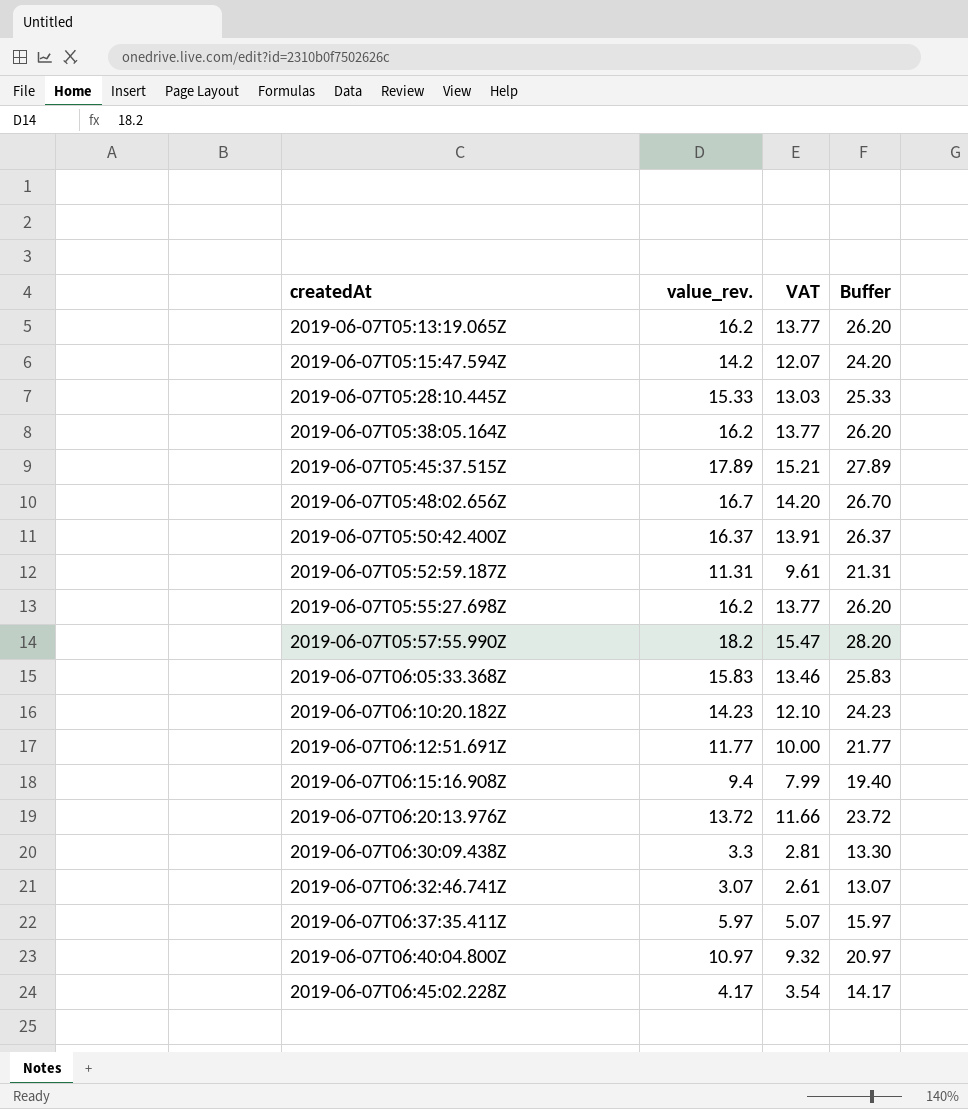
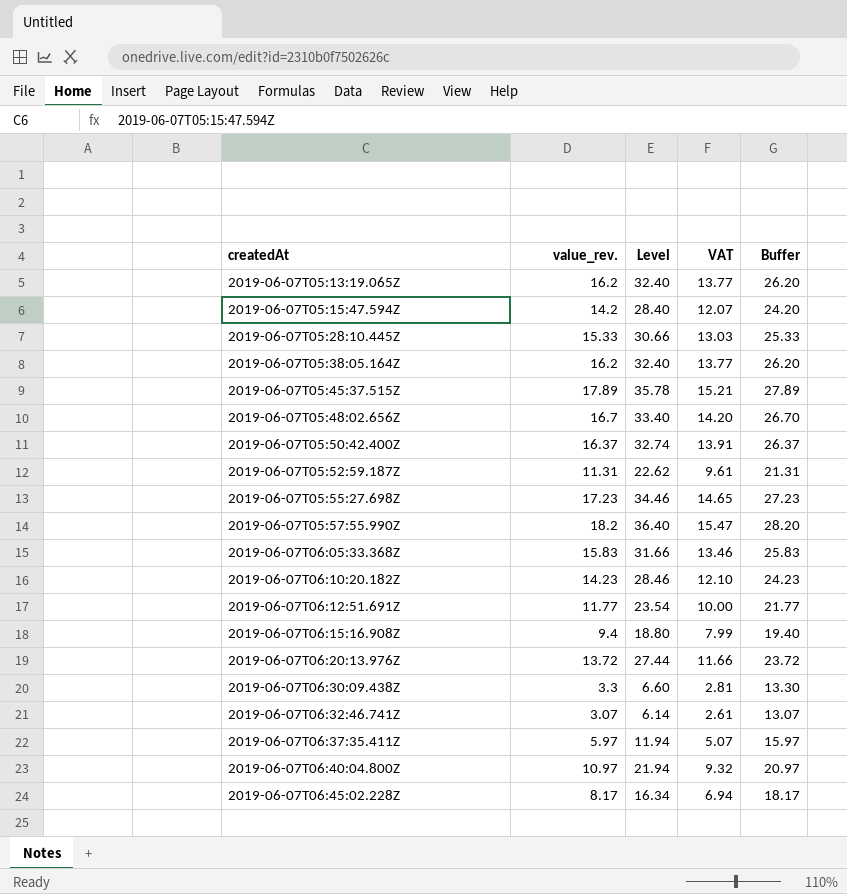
column Level | formula: none -> [value_rev.] * 2
2019-06-07T05:55:27.698Z | value_rev.: 16.2 -> 17.23
2019-06-07T05:55:27.698Z | VAT: 13.77 -> 14.65
2019-06-07T05:55:27.698Z | Buffer: 26.20 -> 27.23
2019-06-07T06:45:02.228Z | value_rev.: 4.17 -> 8.17
2019-06-07T06:45:02.228Z | VAT: 3.54 -> 6.94
2019-06-07T06:45:02.228Z | Buffer: 14.17 -> 18.17

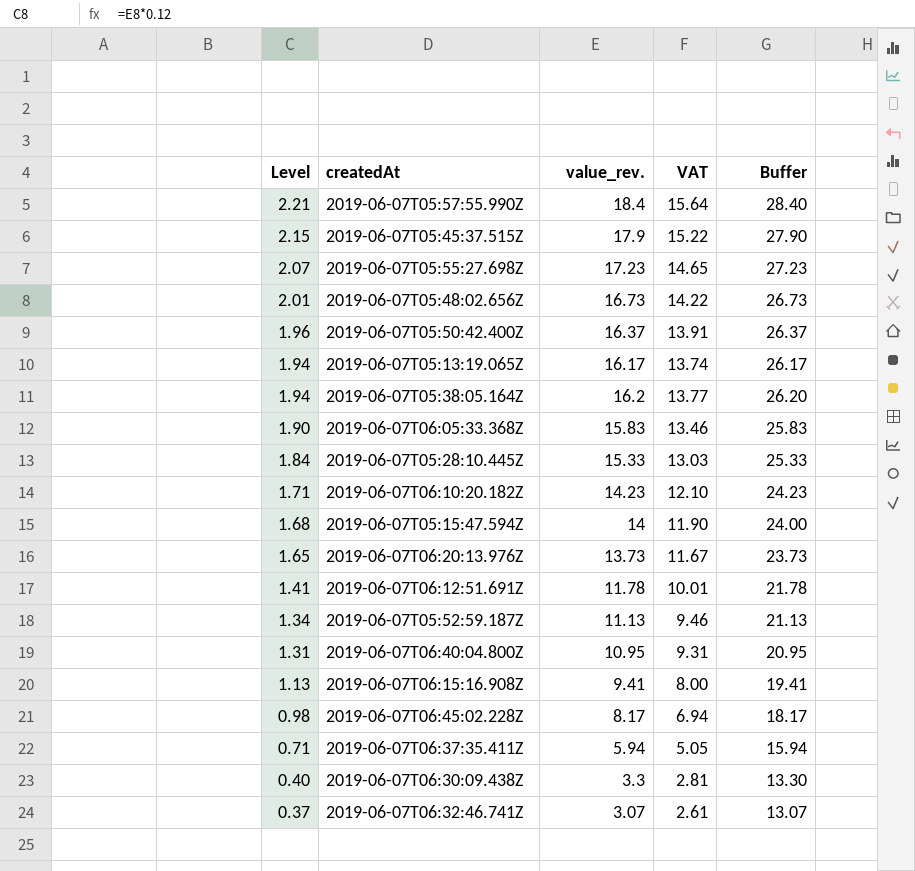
row order: createdAt ascending -> Level descending
column Level | formula: [value_rev.] * 2 -> [value_rev.] * 0.12
column Level | position: 3 -> 1
2019-06-07T05:57:55.990Z | value_rev.: 18.2 -> 18.4
2019-06-07T05:57:55.990Z | VAT: 15.47 -> 15.64
2019-06-07T05:57:55.990Z | Buffer: 28.20 -> 28.40
2019-06-07T05:45:37.515Z | value_rev.: 17.89 -> 17.9
2019-06-07T05:45:37.515Z | VAT: 15.21 -> 15.22
2019-06-07T05:45:37.515Z | Buffer: 27.89 -> 27.90
2019-06-07T05:48:02.656Z | value_rev.: 16.7 -> 16.73
2019-06-07T05:48:02.656Z | VAT: 14.20 -> 14.22
2019-06-07T05:48:02.656Z | Buffer: 26.70 -> 26.73
2019-06-07T05:13:19.065Z | value_rev.: 16.2 -> 16.17
2019-06-07T05:13:19.065Z | VAT: 13.77 -> 13.74
2019-06-07T05:13:19.065Z | Buffer: 26.20 -> 26.17
2019-06-07T05:15:47.594Z | value_rev.: 14.2 -> 14
2019-06-07T05:15:47.594Z | VAT: 12.07 -> 11.90
2019-06-07T05:15:47.594Z | Buffer: 24.20 -> 24.00
2019-06-07T06:20:13.976Z | value_rev.: 13.72 -> 13.73
2019-06-07T06:20:13.976Z | VAT: 11.66 -> 11.67
2019-06-07T06:20:13.976Z | Buffer: 23.72 -> 23.73
2019-06-07T06:12:51.691Z | value_rev.: 11.77 -> 11.78
2019-06-07T06:12:51.691Z | VAT: 10.00 -> 10.01
2019-06-07T06:12:51.691Z | Buffer: 21.77 -> 21.78
2019-06-07T05:52:59.187Z | value_rev.: 11.31 -> 11.13
2019-06-07T05:52:59.187Z | VAT: 9.61 -> 9.46
2019-06-07T05:52:59.187Z | Buffer: 21.31 -> 21.13
2019-06-07T06:40:04.800Z | value_rev.: 10.97 -> 10.95
2019-06-07T06:40:04.800Z | VAT: 9.32 -> 9.31
2019-06-07T06:40:04.800Z | Buffer: 20.97 -> 20.95
2019-06-07T06:15:16.908Z | value_rev.: 9.4 -> 9.41
2019-06-07T06:15:16.908Z | VAT: 7.99 -> 8.00
2019-06-07T06:15:16.908Z | Buffer: 19.40 -> 19.41
2019-06-07T06:37:35.411Z | value_rev.: 5.97 -> 5.94
2019-06-07T06:37:35.411Z | VAT: 5.07 -> 5.05
2019-06-07T06:37:35.411Z | Buffer: 15.97 -> 15.94

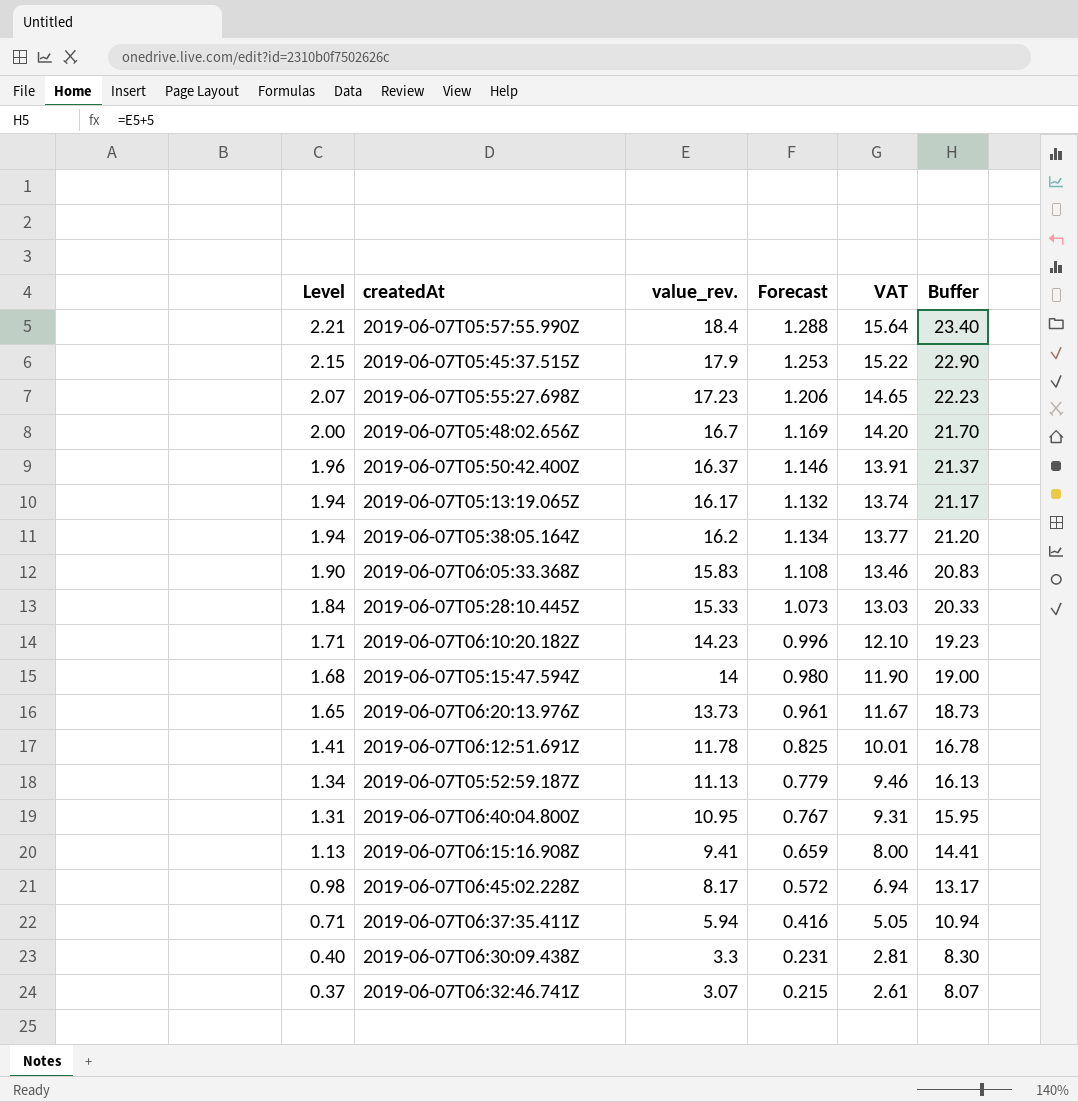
column Forecast | formula: none -> [value_rev.] * 0.07
column Buffer | formula: [value_rev.] + 10 -> [value_rev.] + 5
2019-06-07T05:48:02.656Z | Level: 2.01 -> 2.00
2019-06-07T05:48:02.656Z | value_rev.: 16.73 -> 16.7
2019-06-07T05:48:02.656Z | VAT: 14.22 -> 14.20

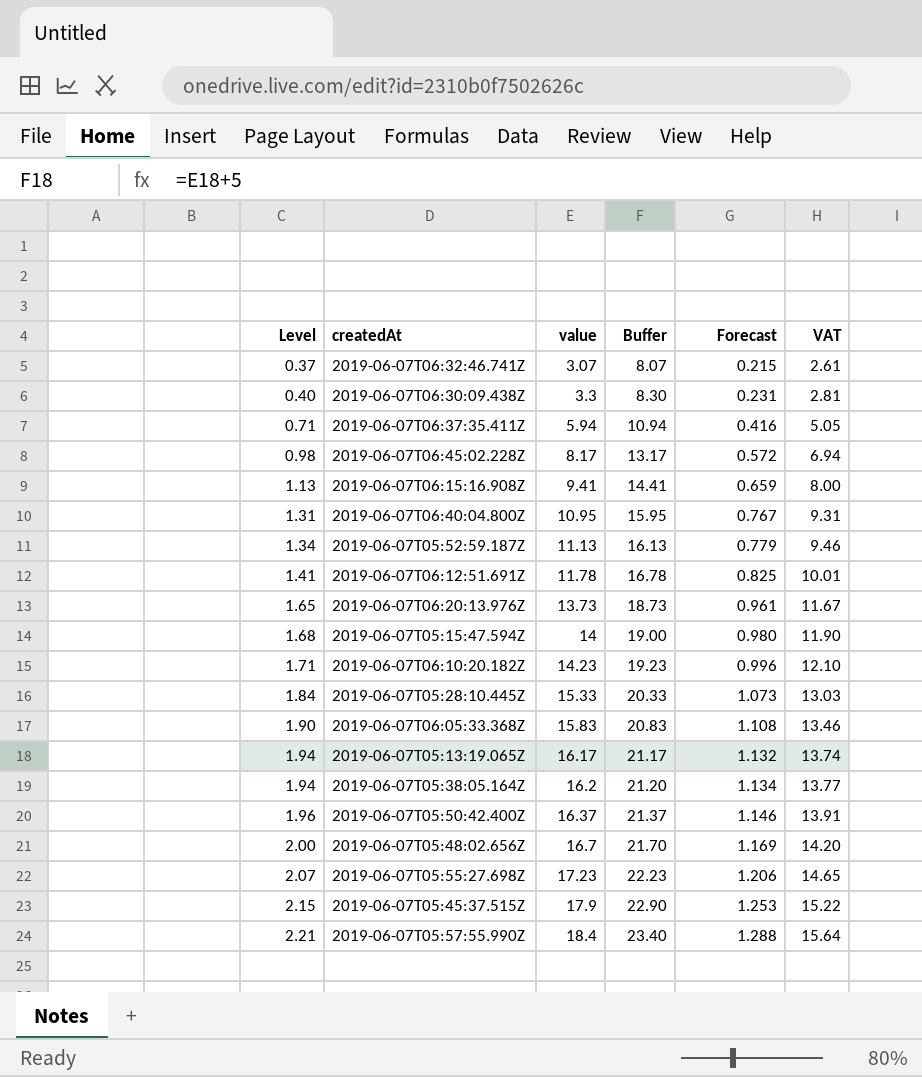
row order: Level descending -> Level ascending
column name: value_rev. -> value
column Buffer | position: 6 -> 4

